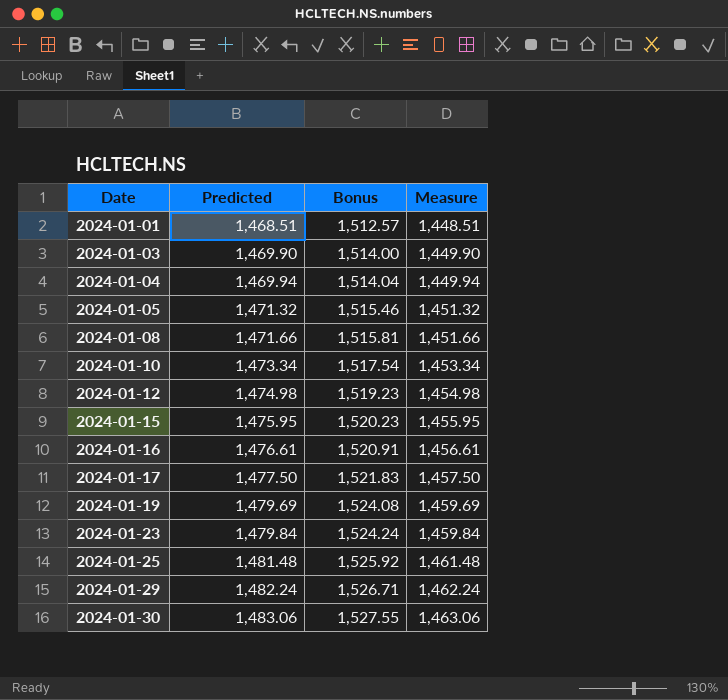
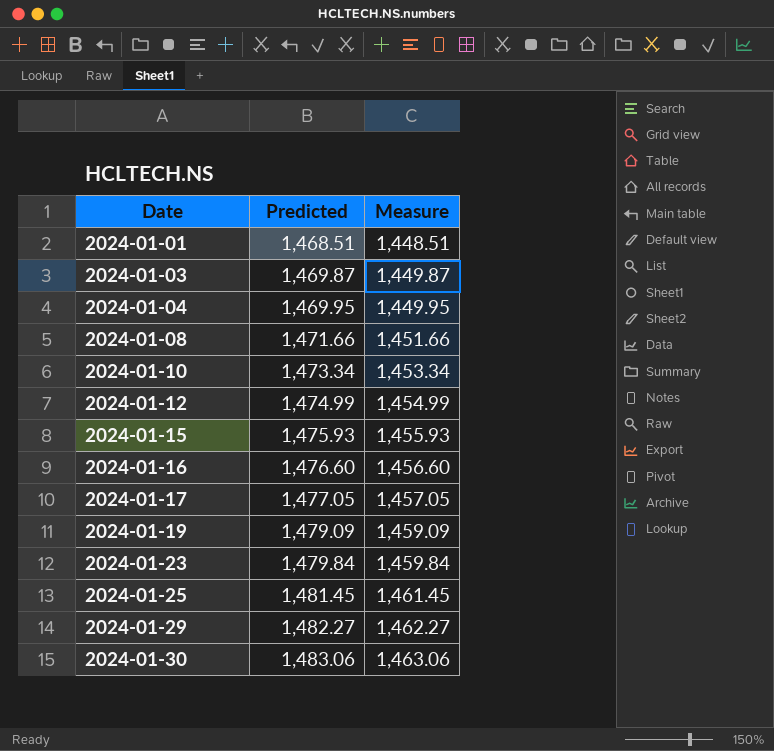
column Bonus | formula: [Predicted] * 1.03 -> none
row 2024-01-05: 1,471.32 | 1,515.46 | 1,451.32 -> none
2024-01-03 | Predicted: 1,469.90 -> 1,469.87
2024-01-03 | Measure: 1,449.90 -> 1,449.87
2024-01-04 | Predicted: 1,469.94 -> 1,469.95
2024-01-04 | Measure: 1,449.94 -> 1,449.95
2024-01-12 | Predicted: 1,474.98 -> 1,474.99
2024-01-12 | Measure: 1,454.98 -> 1,454.99
2024-01-15 | Predicted: 1,475.95 -> 1,475.93
2024-01-15 | Measure: 1,455.95 -> 1,455.93
2024-01-16 | Predicted: 1,476.61 -> 1,476.60
2024-01-16 | Measure: 1,456.61 -> 1,456.60
2024-01-17 | Predicted: 1,477.50 -> 1,477.05
2024-01-17 | Measure: 1,457.50 -> 1,457.05
2024-01-19 | Predicted: 1,479.69 -> 1,479.09
2024-01-19 | Measure: 1,459.69 -> 1,459.09
2024-01-25 | Predicted: 1,481.48 -> 1,481.45
2024-01-25 | Measure: 1,461.48 -> 1,461.45
2024-01-29 | Predicted: 1,482.24 -> 1,482.27
2024-01-29 | Measure: 1,462.24 -> 1,462.27

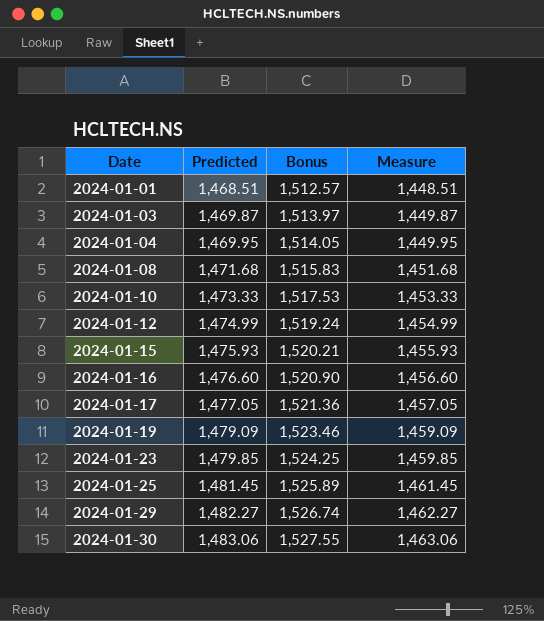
column Bonus | formula: none -> [Predicted] * 1.03
2024-01-08 | Predicted: 1,471.66 -> 1,471.68
2024-01-08 | Measure: 1,451.66 -> 1,451.68
2024-01-10 | Predicted: 1,473.34 -> 1,473.33
2024-01-10 | Measure: 1,453.34 -> 1,453.33
2024-01-23 | Predicted: 1,479.84 -> 1,479.85
2024-01-23 | Measure: 1,459.84 -> 1,459.85

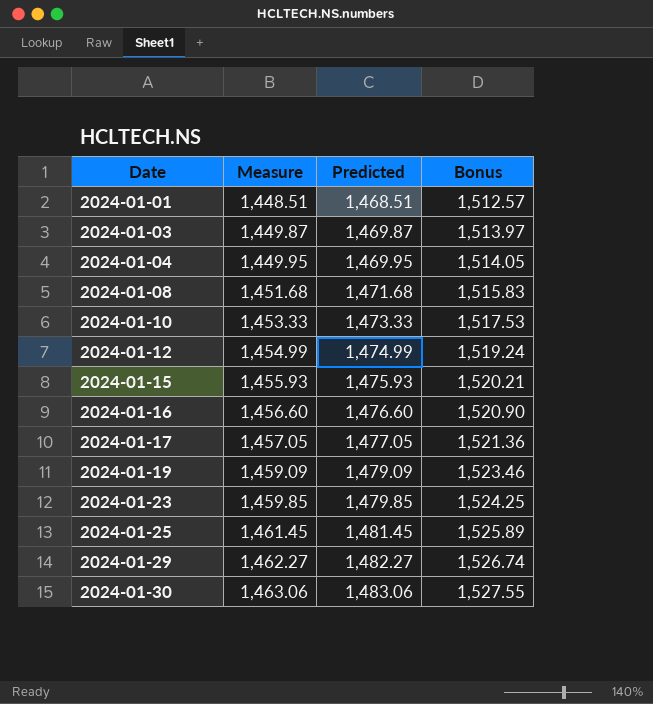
column Measure | position: 4 -> 2

